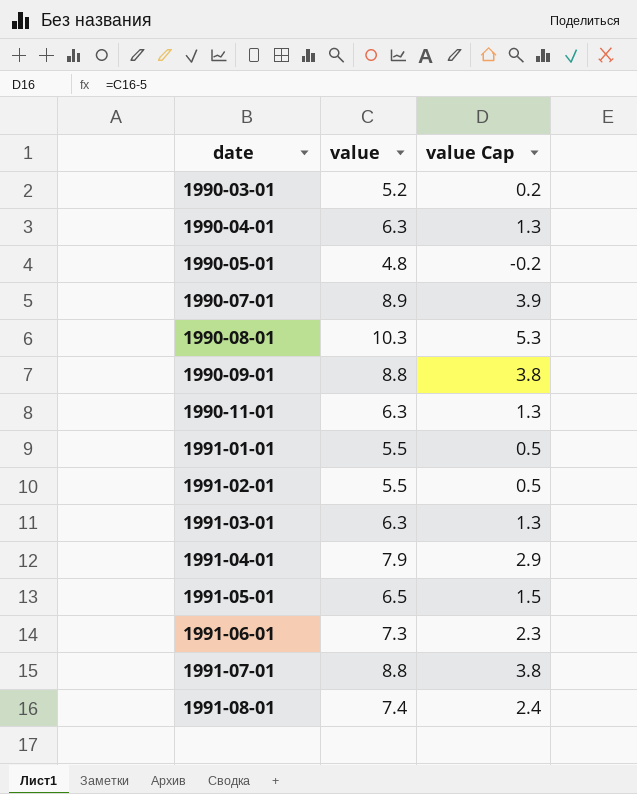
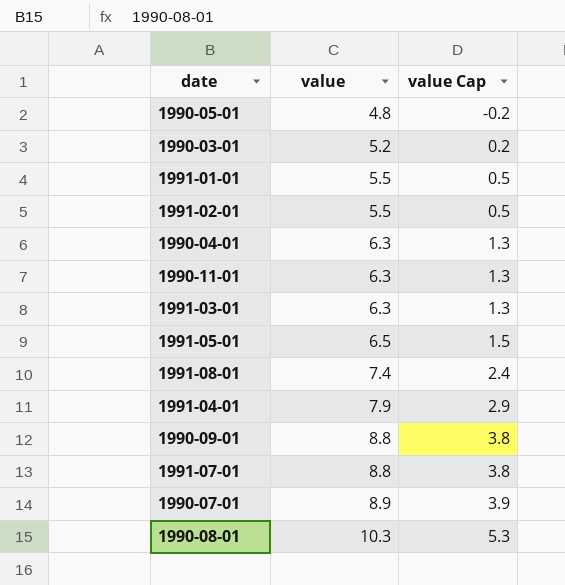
row order: date ascending -> value ascending
row 1991-06-01: 7.3 | 2.3 -> none

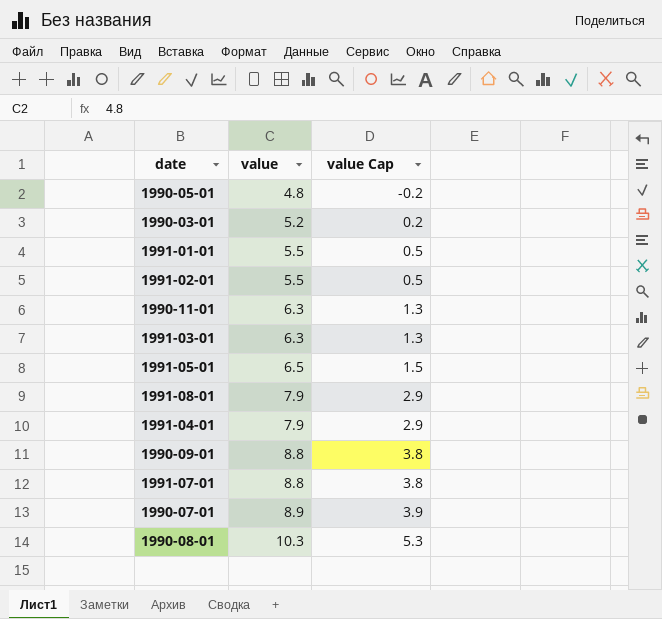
row 1990-04-01: 6.3 | 1.3 -> none
1991-08-01 | value: 7.4 -> 7.9
1991-08-01 | value Cap: 2.4 -> 2.9

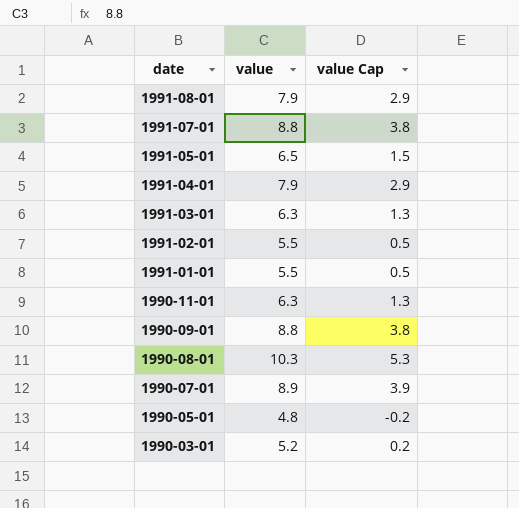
row order: value ascending -> date descending

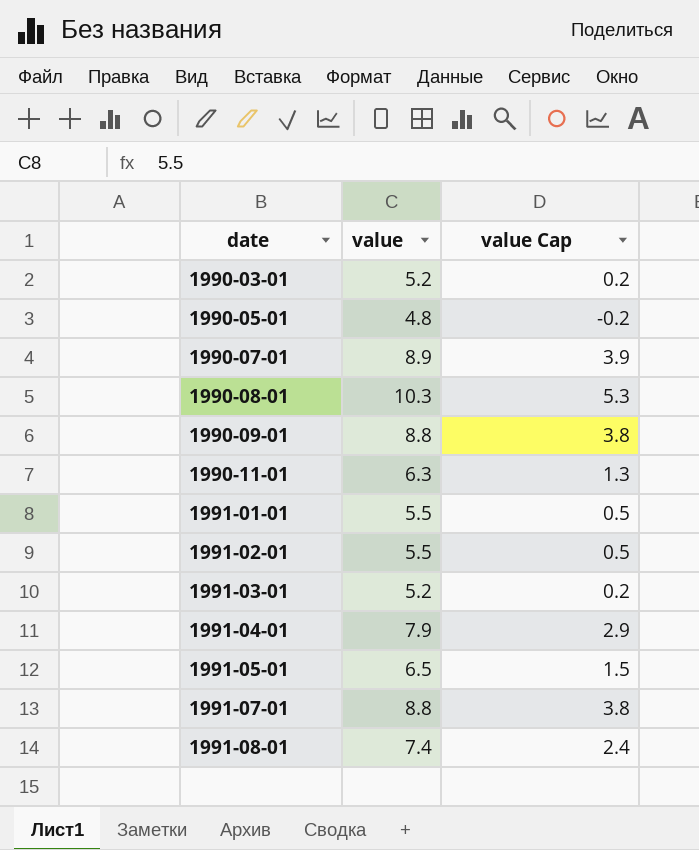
row order: date descending -> date ascending
1991-03-01 | value: 6.3 -> 5.2
1991-03-01 | value Cap: 1.3 -> 0.2
1991-08-01 | value: 7.9 -> 7.4
1991-08-01 | value Cap: 2.9 -> 2.4

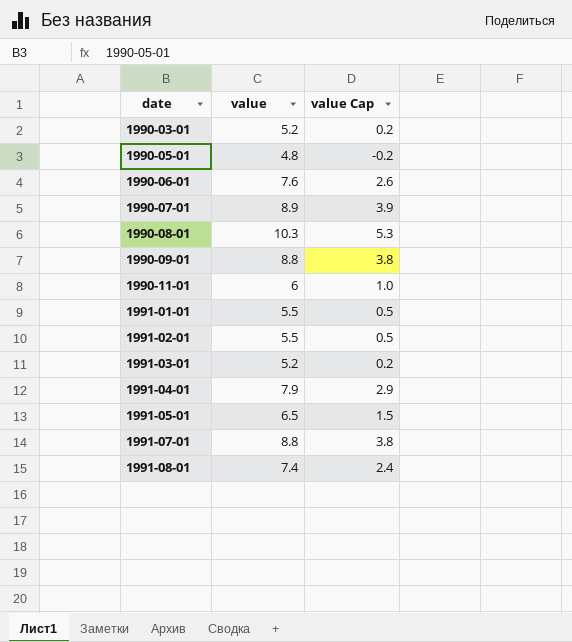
row 1990-06-01: none -> 7.6 | 2.6
1990-11-01 | value: 6.3 -> 6
1990-11-01 | value Cap: 1.3 -> 1.0

